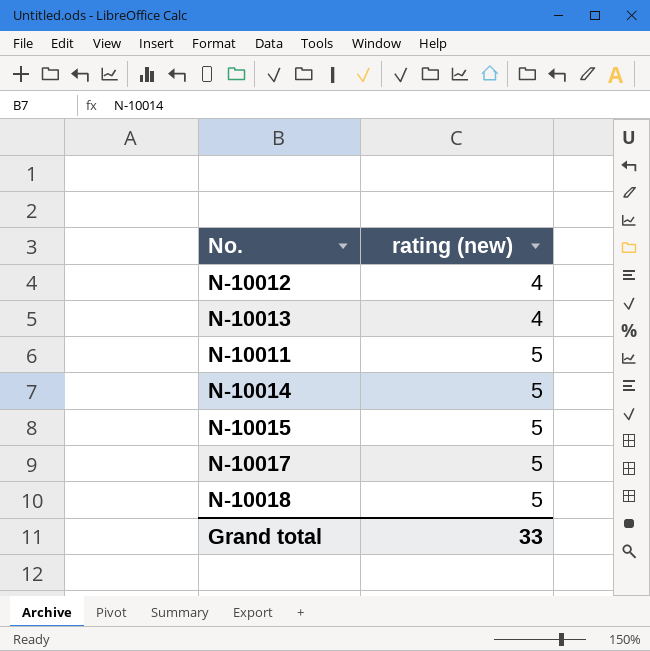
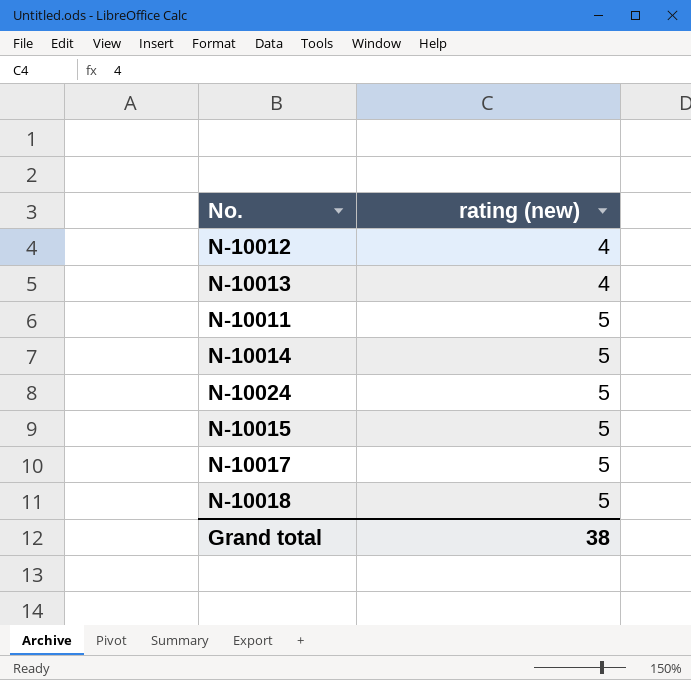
row N-10024: none -> 5
Grand total | rating (new): 33 -> 38

